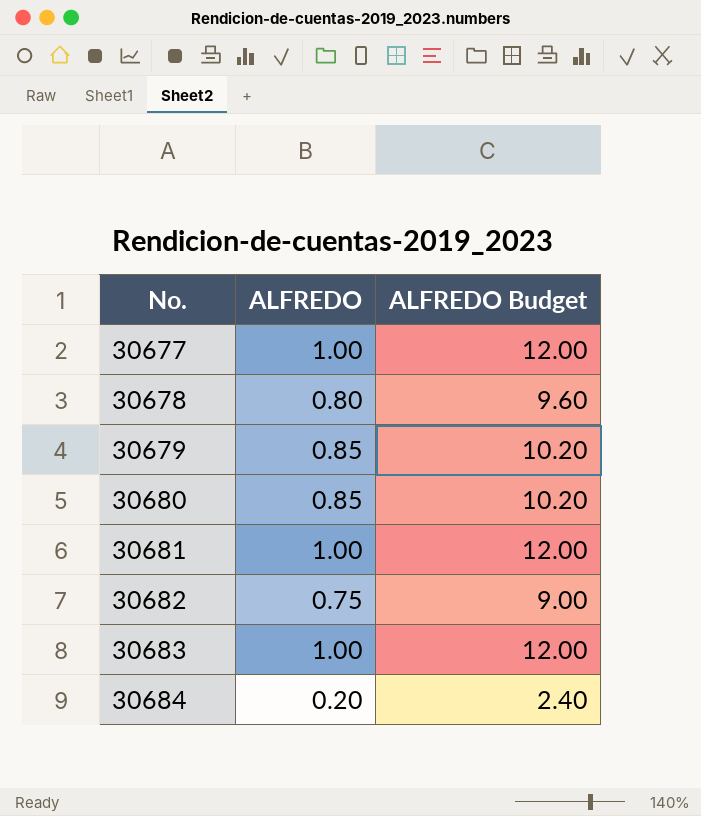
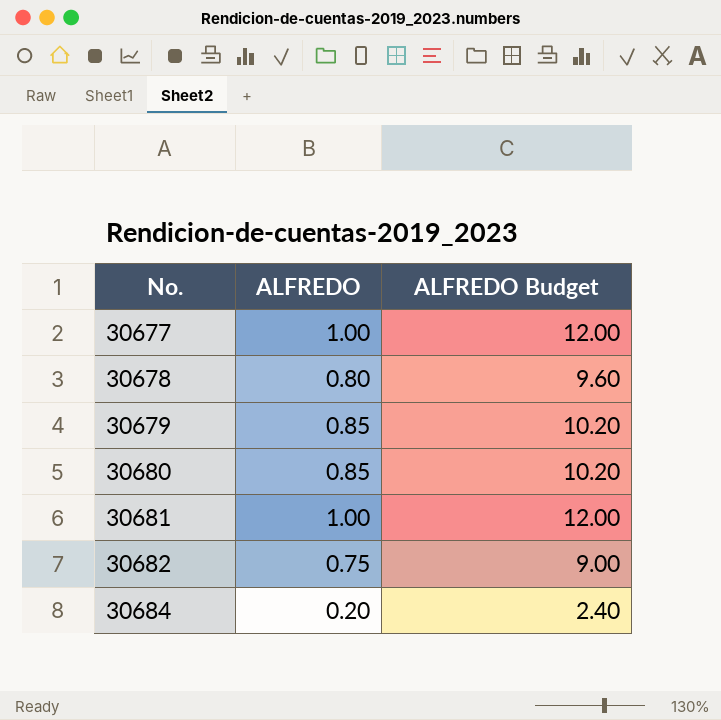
row 30683: 1.00 | 12.00 -> none

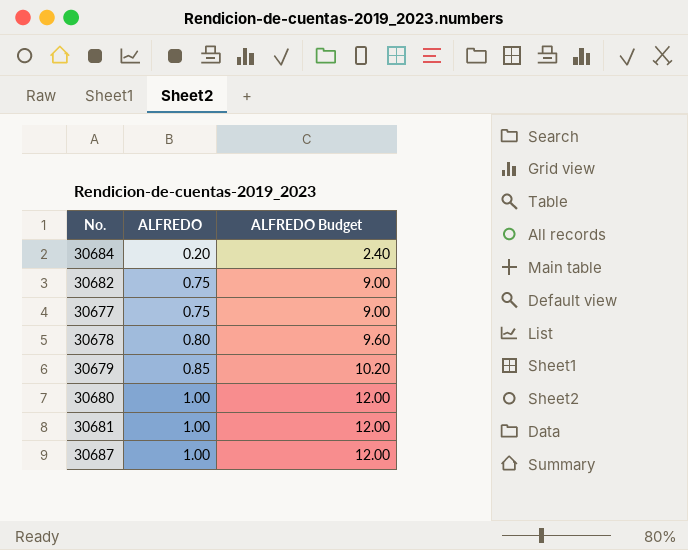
row order: No. ascending -> ALFREDO ascending
30677 | ALFREDO: 1.00 -> 0.75
30677 | ALFREDO Budget: 12.00 -> 9.00
30680 | ALFREDO: 0.85 -> 1.00
30680 | ALFREDO Budget: 10.20 -> 12.00
row 30687: none -> 1.00 | 12.00

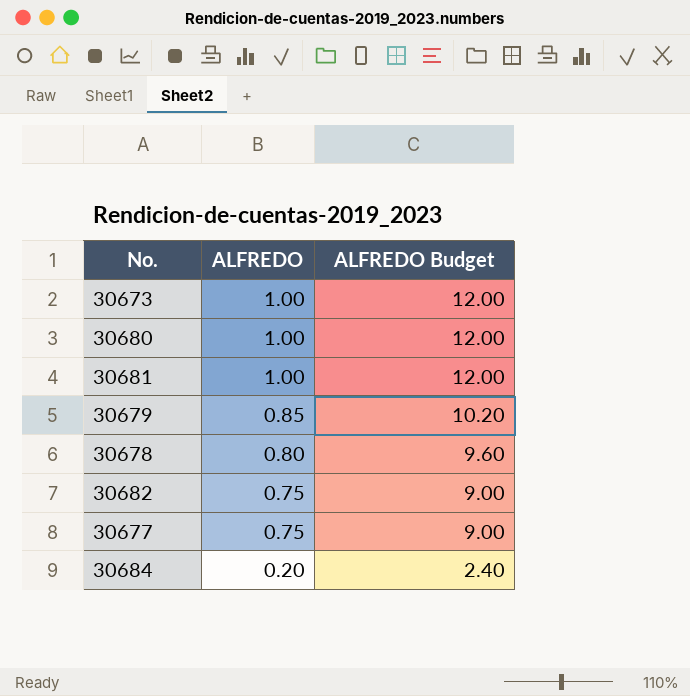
row order: ALFREDO ascending -> ALFREDO descending
row 30687: 1.00 | 12.00 -> none
row 30673: none -> 1.00 | 12.00

